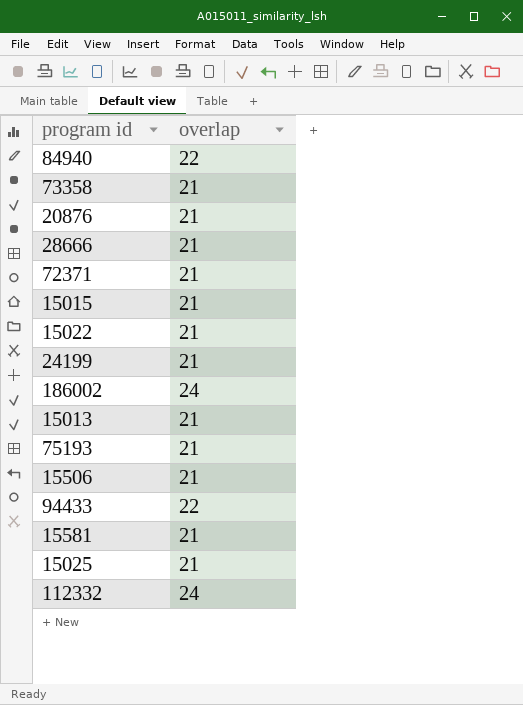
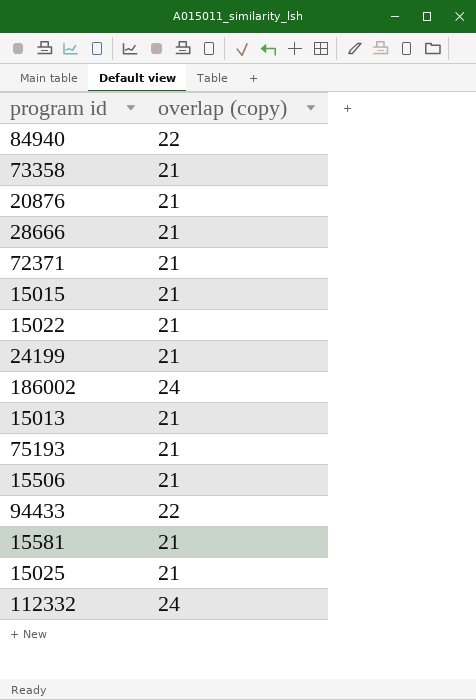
column name: overlap -> overlap (copy)

